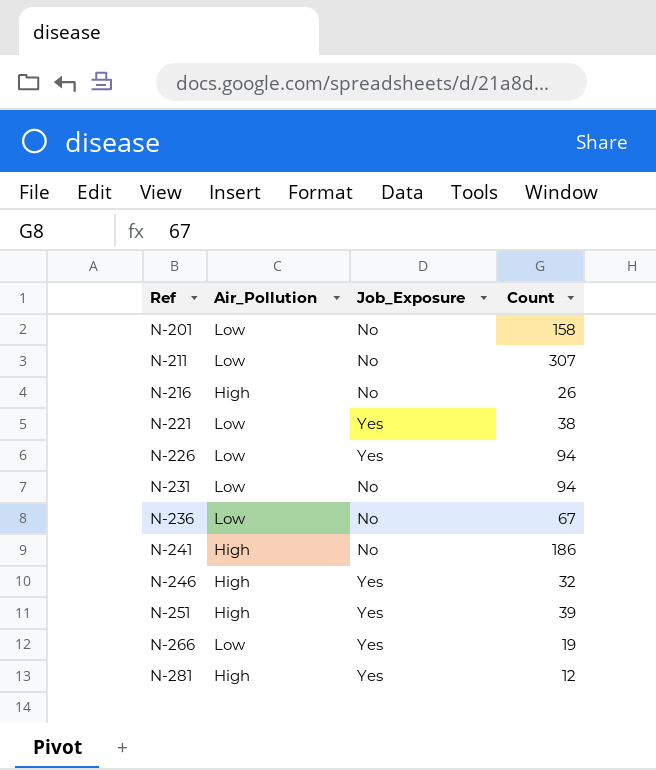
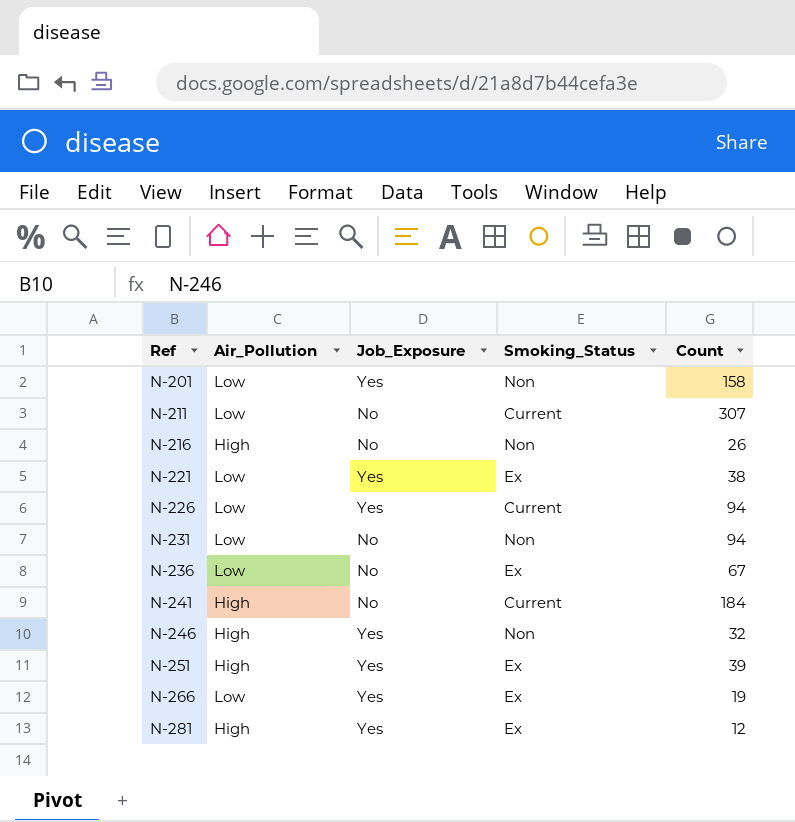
column Smoking_Status | position: none -> 4
N-201 | Job_Exposure: No -> Yes
N-241 | Count: 186 -> 184

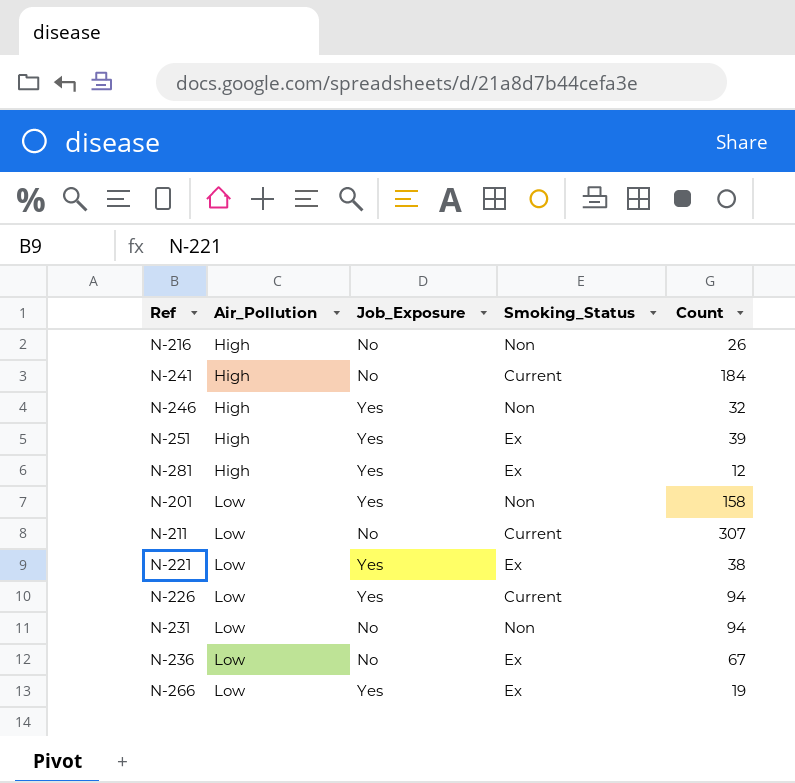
row order: Ref ascending -> Air_Pollution ascending

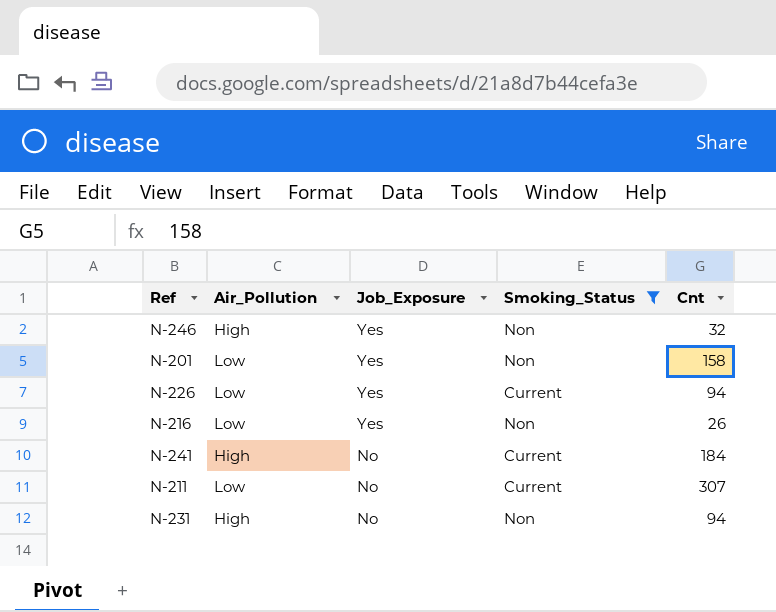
filter: none -> Smoking_Status != Ex
row order: Air_Pollution ascending -> Job_Exposure descending
column name: Count -> Cnt
N-216 | Air_Pollution: High -> Low
N-216 | Job_Exposure: No -> Yes
N-231 | Air_Pollution: Low -> High

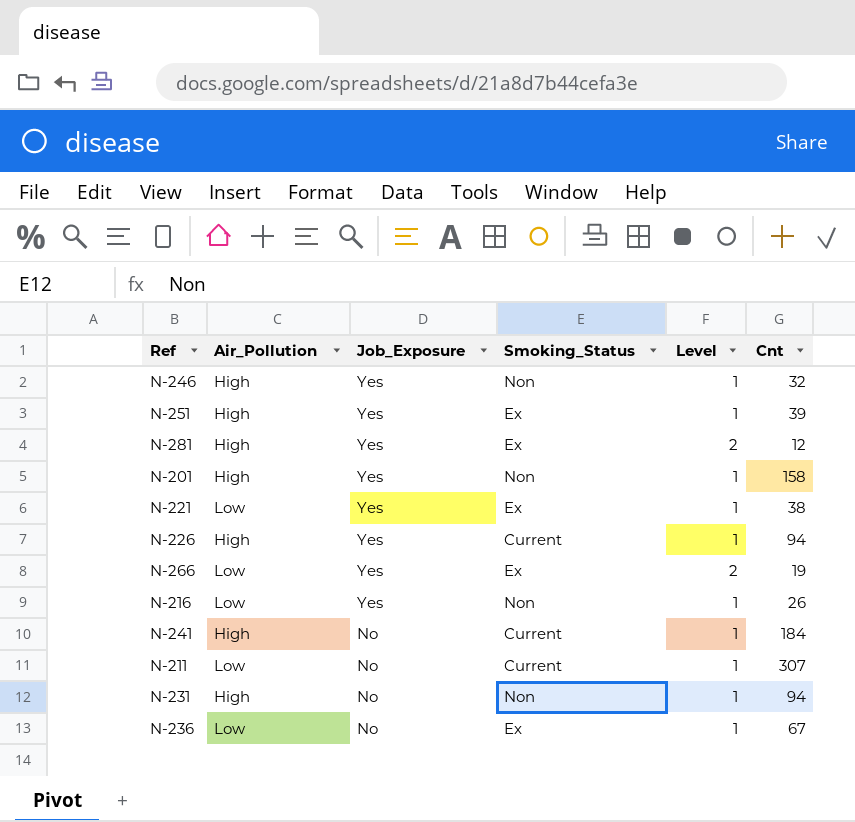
filter: Smoking_Status != Ex -> none
column Level | position: none -> 5
N-201 | Air_Pollution: Low -> High
N-226 | Air_Pollution: Low -> High

